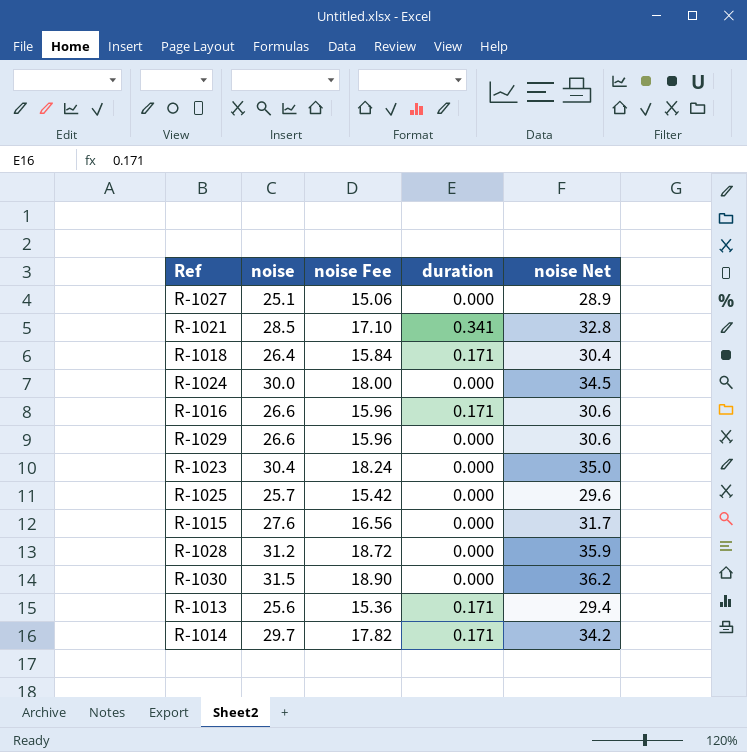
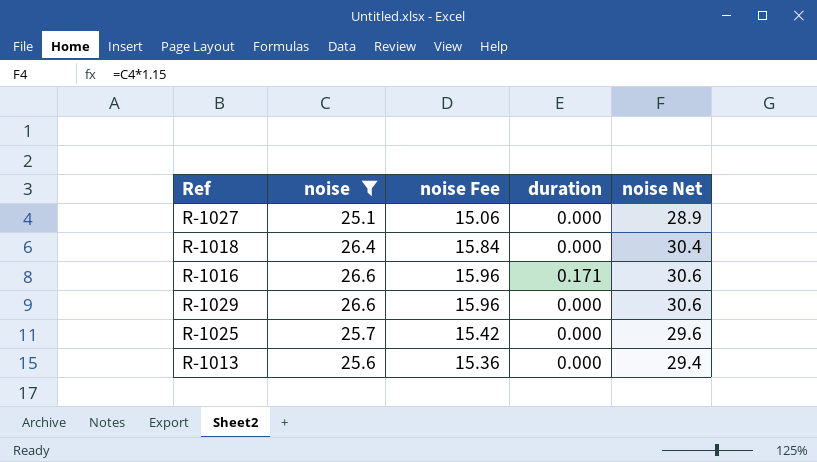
filter: none -> noise <= 26.6
R-1018 | duration: 0.171 -> 0.000
R-1013 | duration: 0.171 -> 0.000

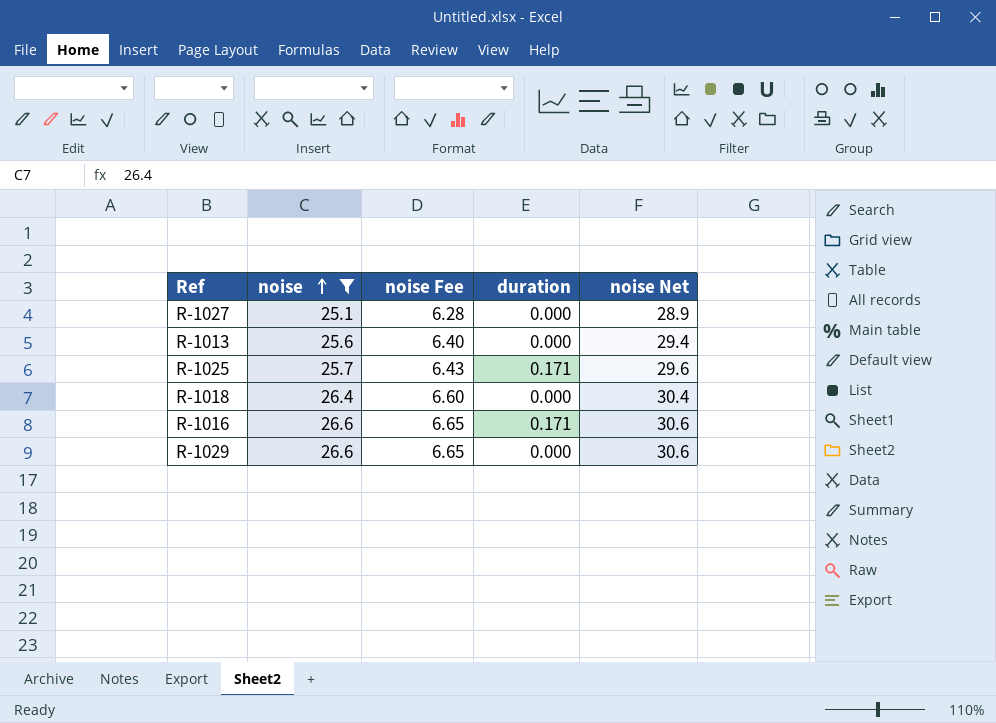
row order: none -> noise ascending
column noise Fee | formula: [noise] * 0.6 -> [noise] * 0.25
R-1025 | duration: 0.000 -> 0.171

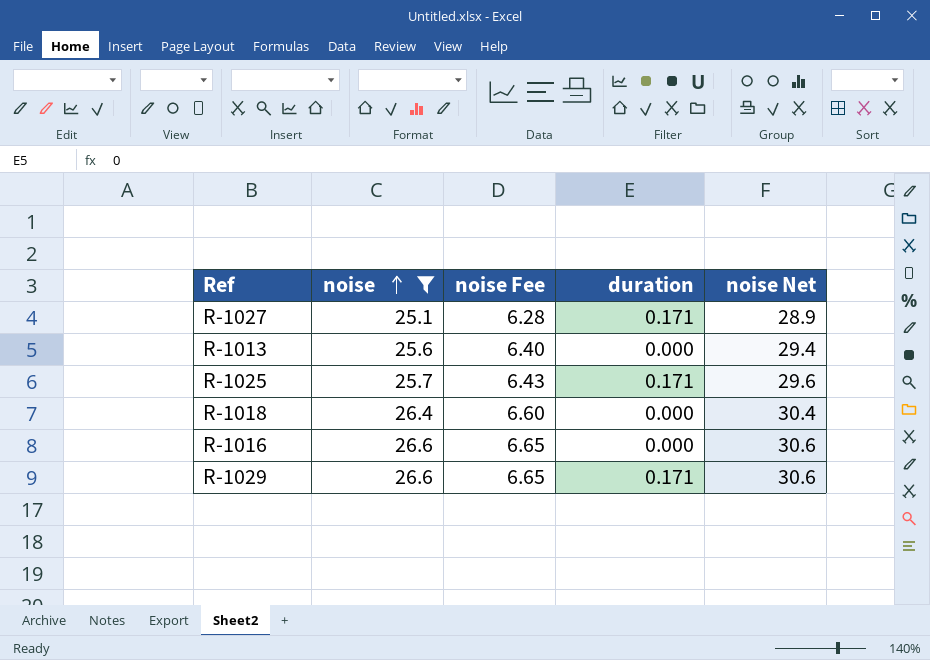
R-1027 | duration: 0.000 -> 0.171
R-1016 | duration: 0.171 -> 0.000
R-1029 | duration: 0.000 -> 0.171

